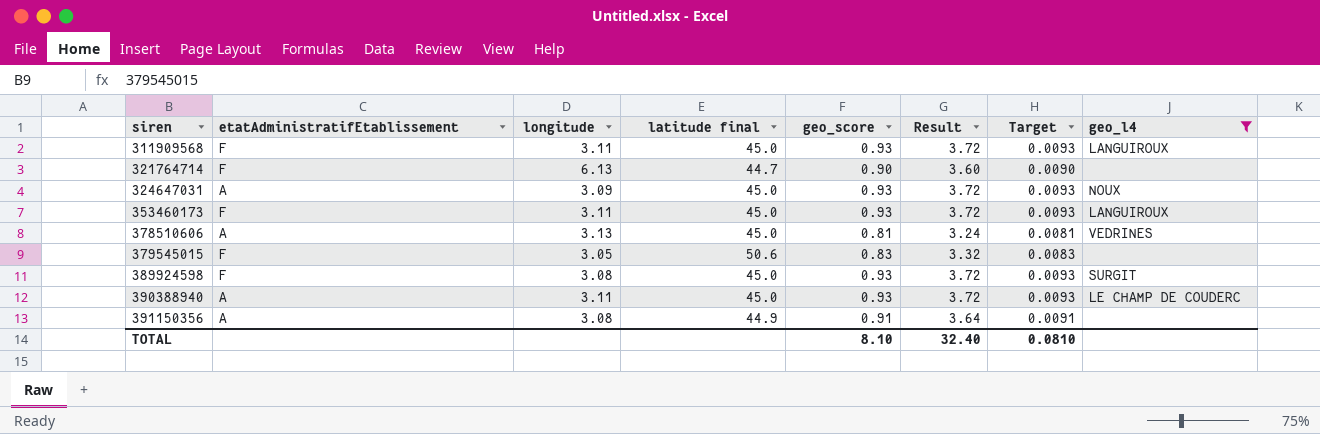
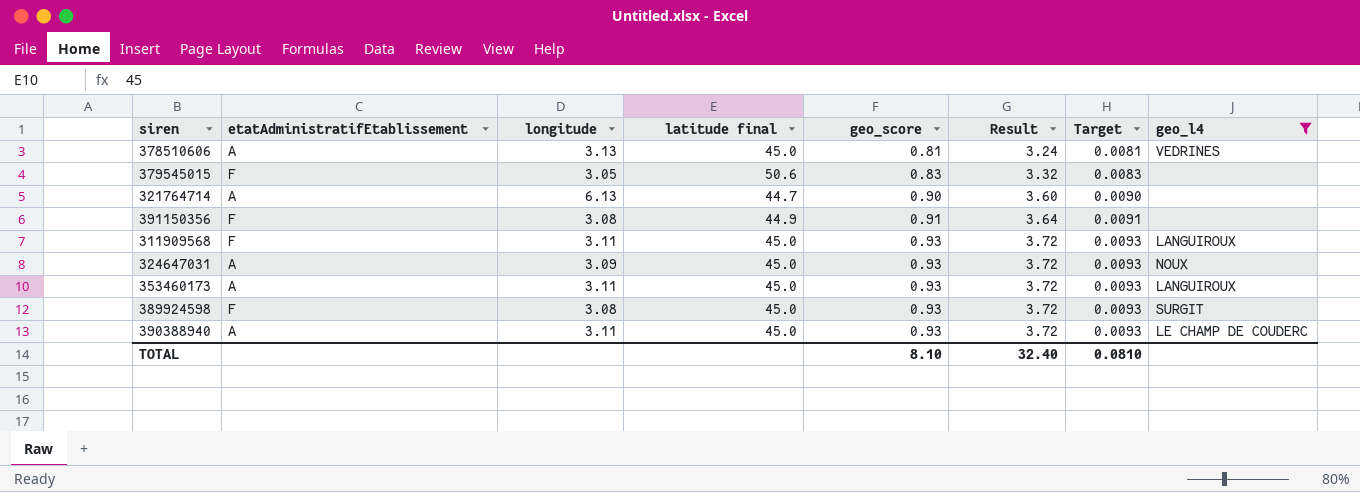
row order: siren ascending -> geo_score ascending
321764714 | etatAdministratifEtablissement: F -> A
391150356 | etatAdministratifEtablissement: A -> F
353460173 | etatAdministratifEtablissement: F -> A

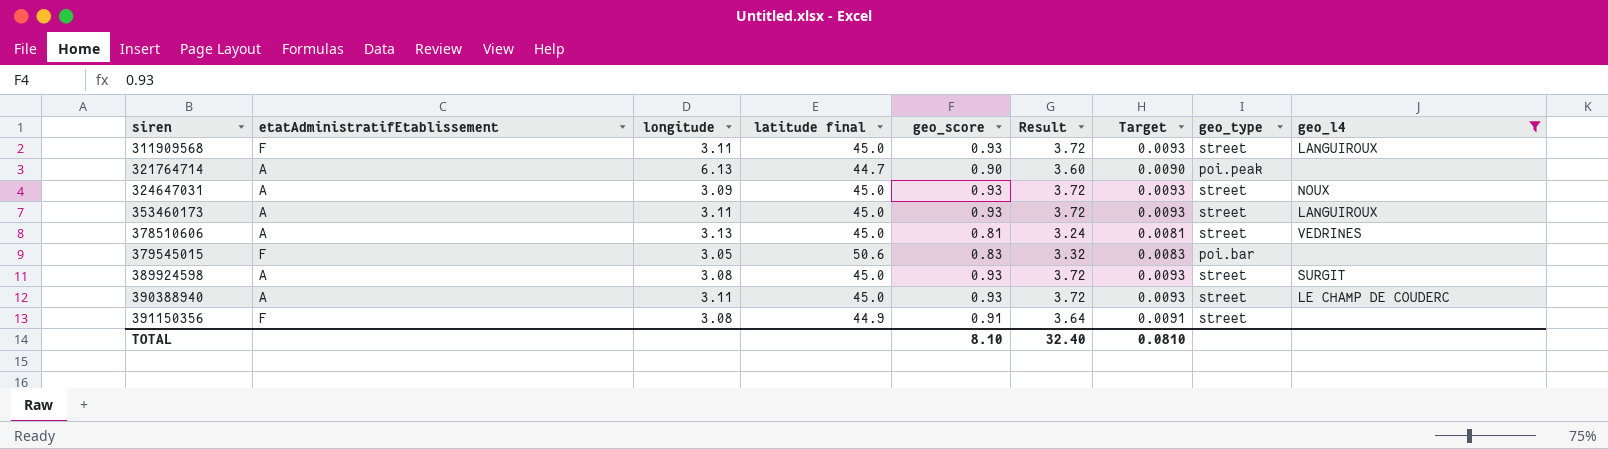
row order: geo_score ascending -> siren ascending
column geo_type | position: none -> 8
389924598 | etatAdministratifEtablissement: F -> A

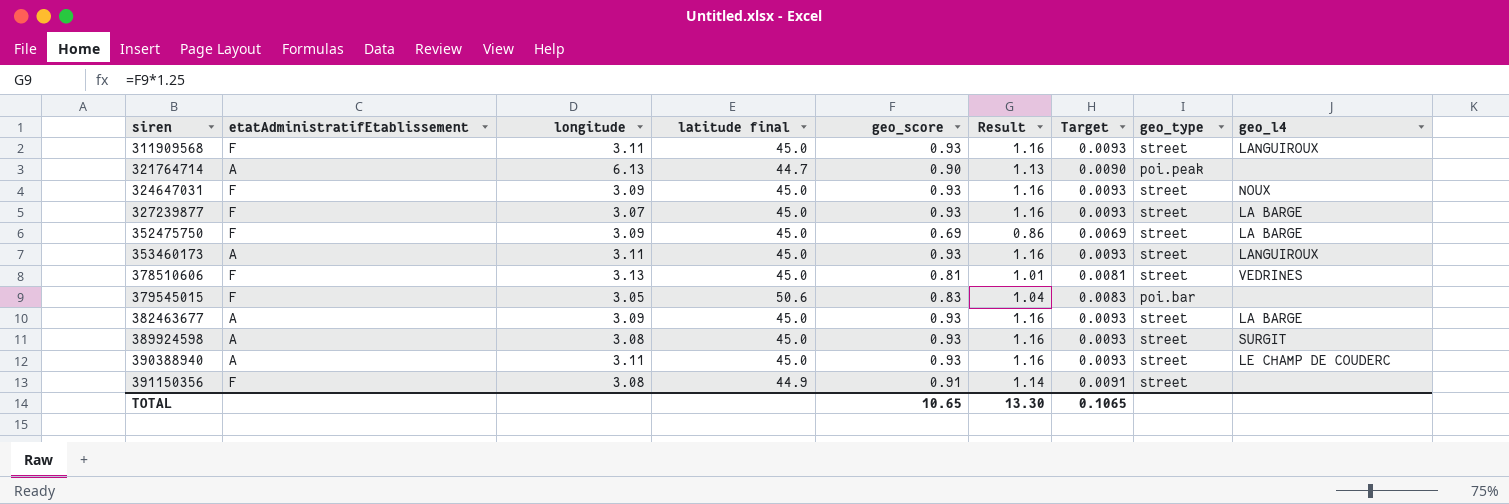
filter: geo_l4 != LA BARGE -> none
column Result | formula: [geo_score] * 4 -> [geo_score] * 1.25
324647031 | etatAdministratifEtablissement: A -> F
378510606 | etatAdministratifEtablissement: A -> F
TOTAL | geo_score: 8.10 -> 10.65
TOTAL | Result: 32.40 -> 13.30
TOTAL | Target: 0.0810 -> 0.1065

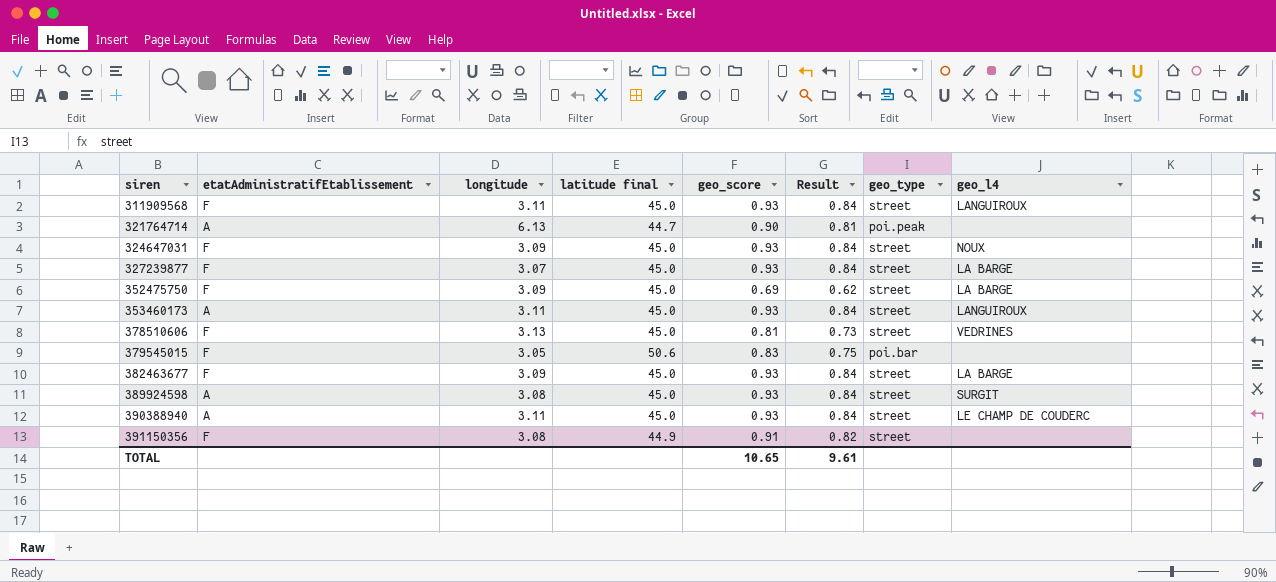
column Target | formula: [geo_score] * 0.01 -> none
column Result | formula: [geo_score] * 1.25 -> [geo_score] * 0.9
382463677 | etatAdministratifEtablissement: A -> F
TOTAL | Result: 13.30 -> 9.61

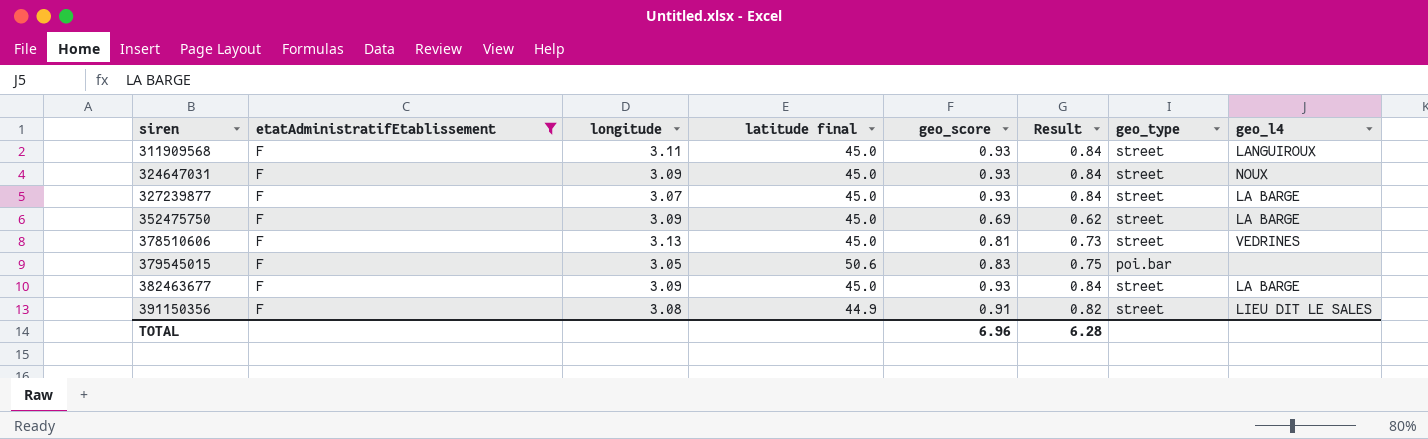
filter: none -> etatAdministratifEtablissement = F
391150356 | geo_l4: none -> LIEU DIT LE SALES
TOTAL | geo_score: 10.65 -> 6.96
TOTAL | Result: 9.61 -> 6.28

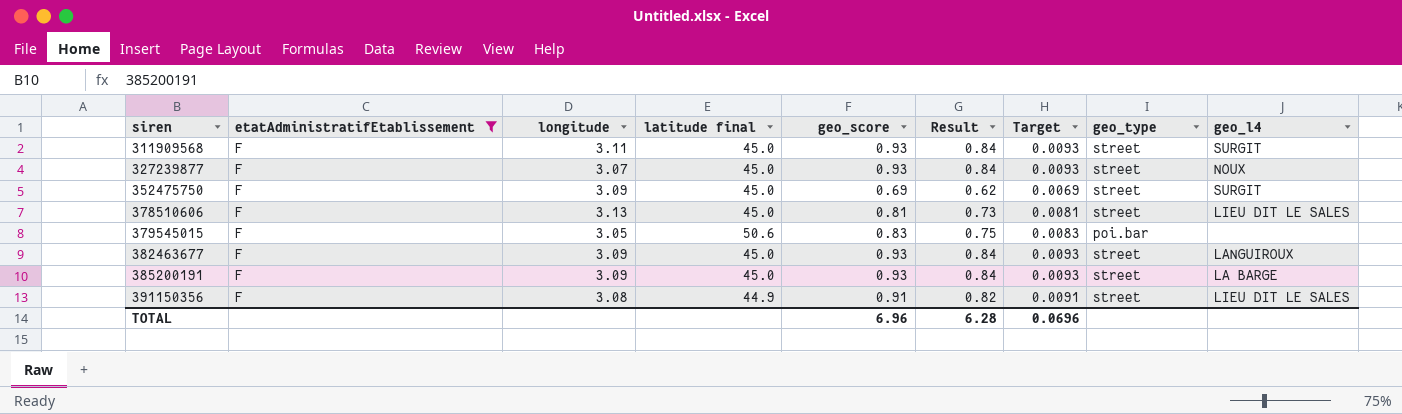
column Target | formula: none -> [geo_score] * 0.01
row 324647031: F | 3.09 | 45.0 | 0.93 | 0.84 | street | NOUX -> none
311909568 | geo_l4: LANGUIROUX -> SURGIT
327239877 | geo_l4: LA BARGE -> NOUX
352475750 | geo_l4: LA BARGE -> SURGIT
378510606 | geo_l4: VEDRINES -> LIEU DIT LE SALES
382463677 | geo_l4: LA BARGE -> LANGUIROUX
row 385200191: none -> F | 3.09 | 45.0 | 0.93 | 0.84 | 0.0093 | street | LA BARGE

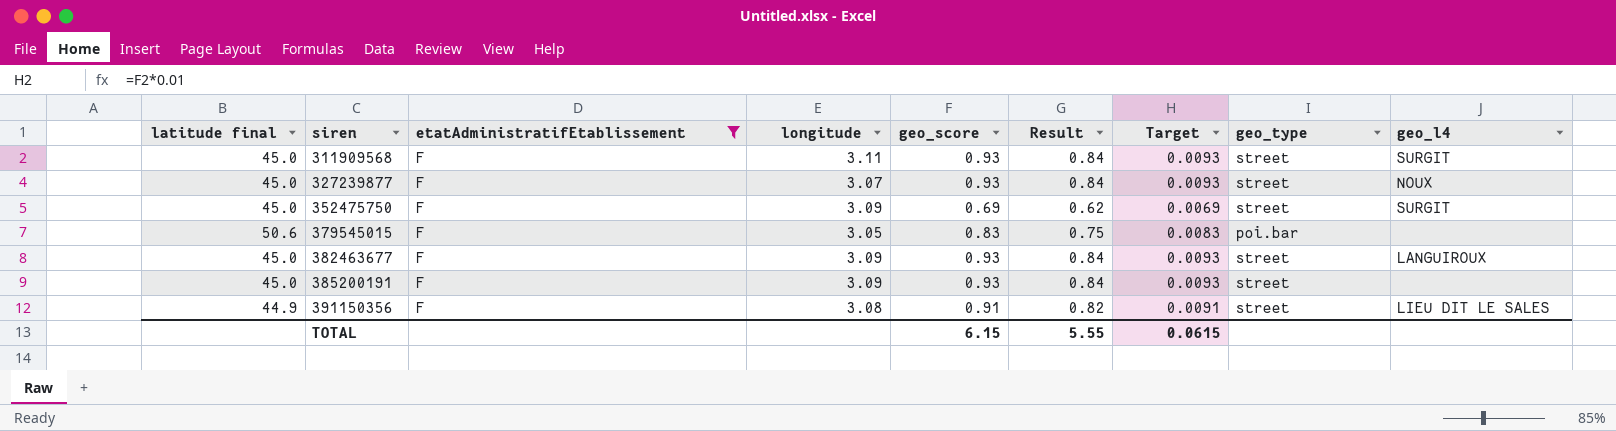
column latitude final | position: 4 -> 1
row 378510606: F | 3.13 | 45.0 | 0.81 | 0.73 | 0.0081 | street | LIEU DIT LE SALES -> none
385200191 | geo_l4: LA BARGE -> none
TOTAL | geo_score: 6.96 -> 6.15
TOTAL | Result: 6.28 -> 5.55
TOTAL | Target: 0.0696 -> 0.0615

